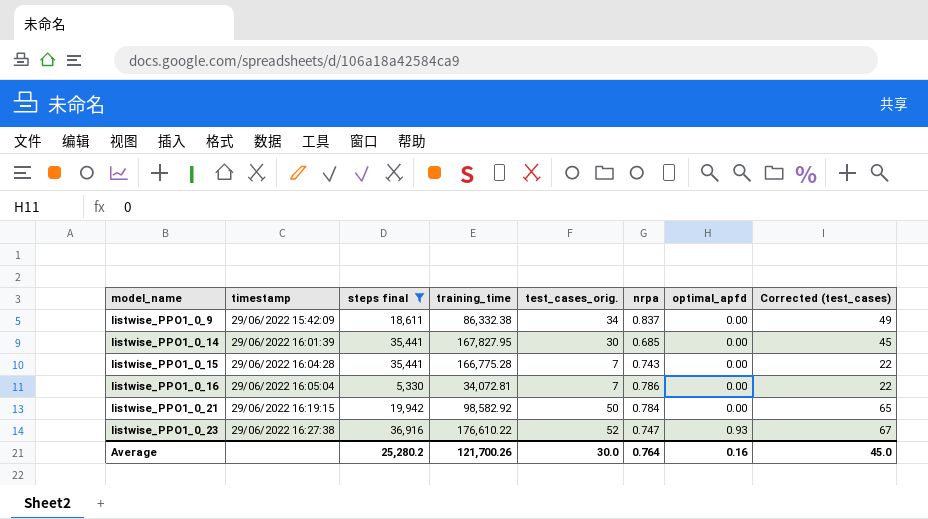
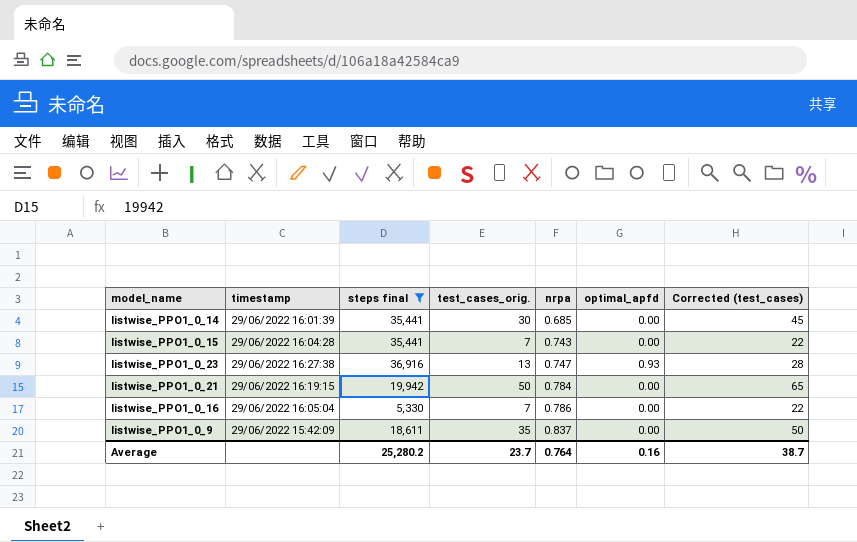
row order: model_name ascending -> nrpa ascending
column training_time | position: 4 -> none
listwise_PPO1_0_23 | test_cases_orig.: 52 -> 13
listwise_PPO1_0_23 | Corrected (test_cases): 67 -> 28
listwise_PPO1_0_9 | test_cases_orig.: 34 -> 35
listwise_PPO1_0_9 | Corrected (test_cases): 49 -> 50
Average | test_cases_orig.: 30.0 -> 23.7
Average | Corrected (test_cases): 45.0 -> 38.7

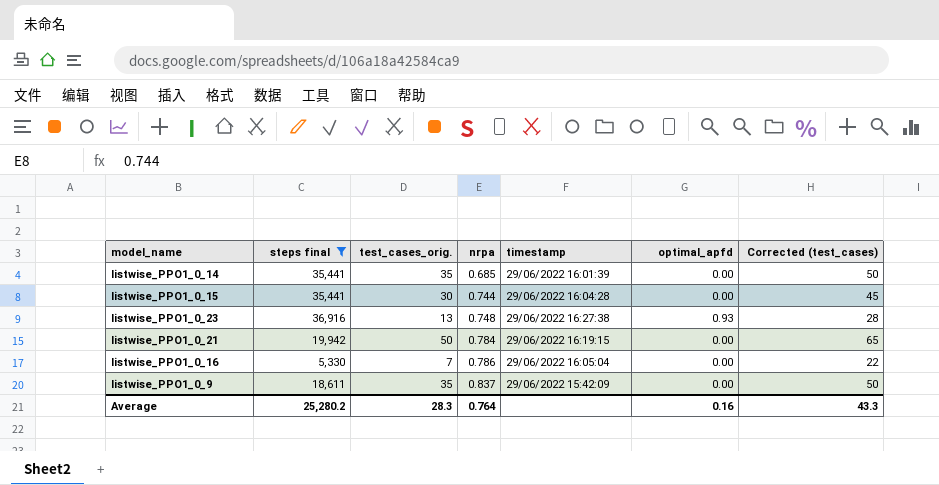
column timestamp | position: 2 -> 5
listwise_PPO1_0_14 | test_cases_orig.: 30 -> 35
listwise_PPO1_0_14 | Corrected (test_cases): 45 -> 50
listwise_PPO1_0_15 | test_cases_orig.: 7 -> 30
listwise_PPO1_0_15 | nrpa: 0.743 -> 0.744
listwise_PPO1_0_15 | Corrected (test_cases): 22 -> 45
listwise_PPO1_0_23 | nrpa: 0.747 -> 0.748
Average | test_cases_orig.: 23.7 -> 28.3
Average | Corrected (test_cases): 38.7 -> 43.3

